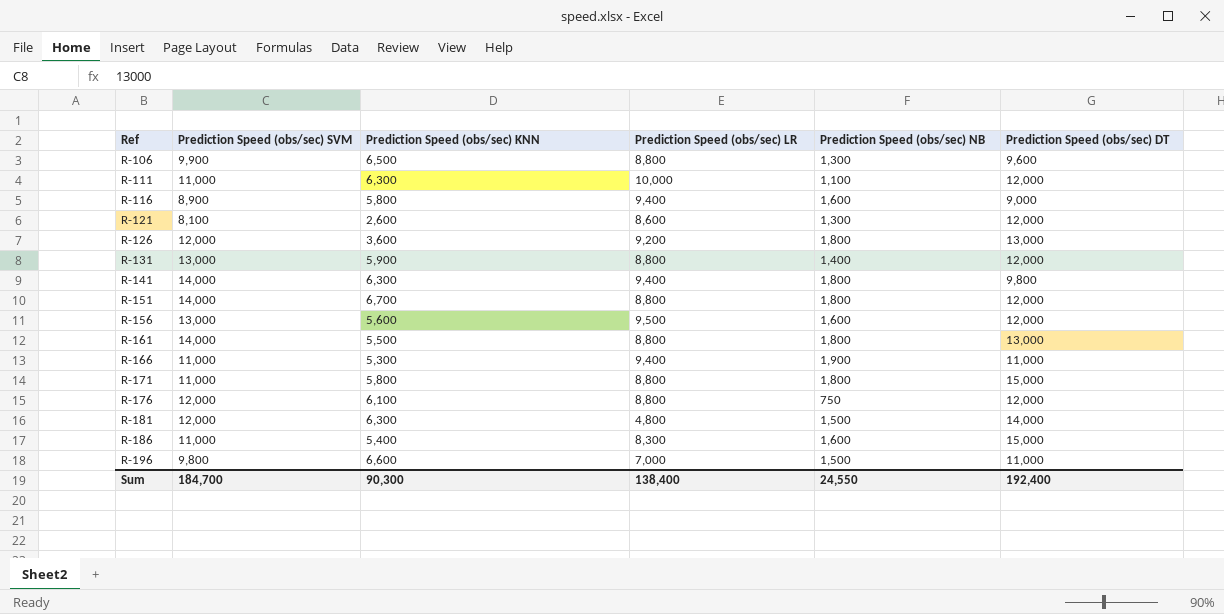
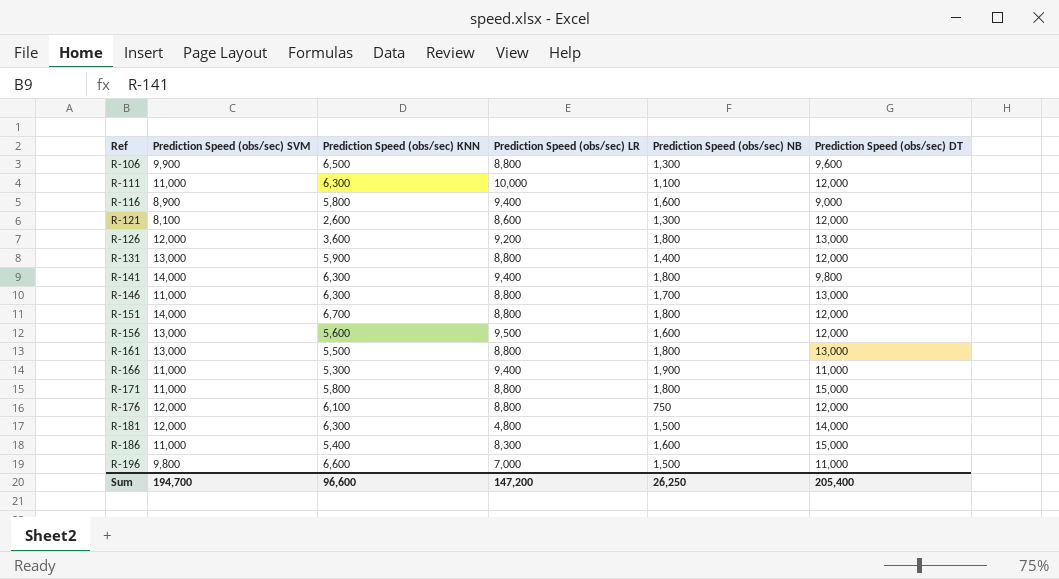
row R-146: none -> 11,000 | 6,300 | 8,800 | 1,700 | 13,000
R-161 | Prediction Speed (obs/sec) SVM: 14,000 -> 13,000
Sum | Prediction Speed (obs/sec) SVM: 184,700 -> 194,700
Sum | Prediction Speed (obs/sec) KNN: 90,300 -> 96,600
Sum | Prediction Speed (obs/sec) LR: 138,400 -> 147,200
Sum | Prediction Speed (obs/sec) NB: 24,550 -> 26,250
Sum | Prediction Speed (obs/sec) DT: 192,400 -> 205,400

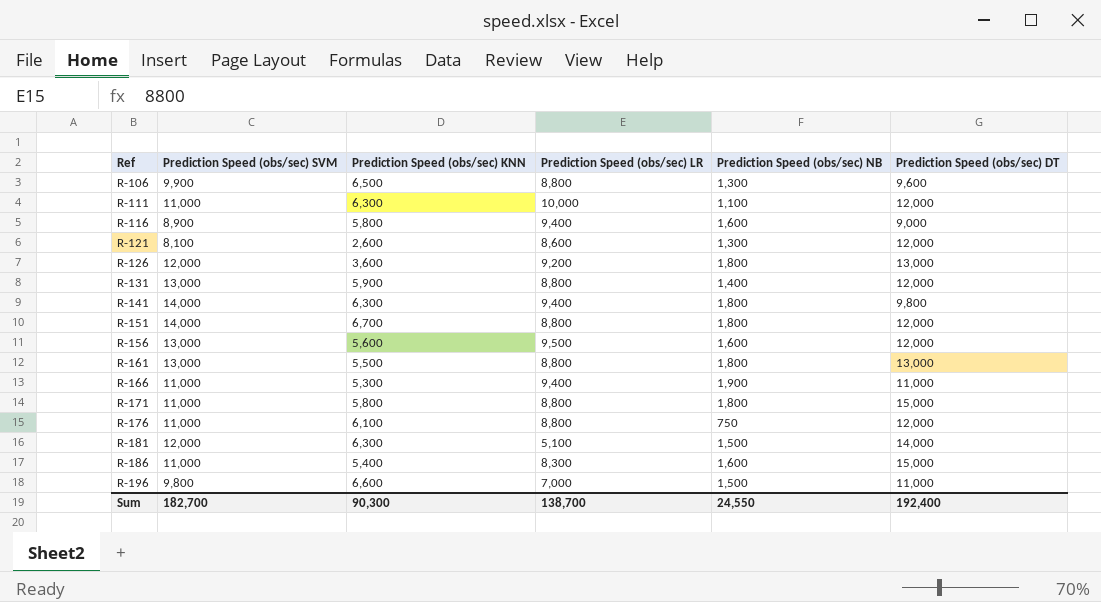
row R-146: 11,000 | 6,300 | 8,800 | 1,700 | 13,000 -> none
R-176 | Prediction Speed (obs/sec) SVM: 12,000 -> 11,000
R-181 | Prediction Speed (obs/sec) LR: 4,800 -> 5,100
Sum | Prediction Speed (obs/sec) SVM: 194,700 -> 182,700
Sum | Prediction Speed (obs/sec) KNN: 96,600 -> 90,300
Sum | Prediction Speed (obs/sec) LR: 147,200 -> 138,700
Sum | Prediction Speed (obs/sec) NB: 26,250 -> 24,550
Sum | Prediction Speed (obs/sec) DT: 205,400 -> 192,400

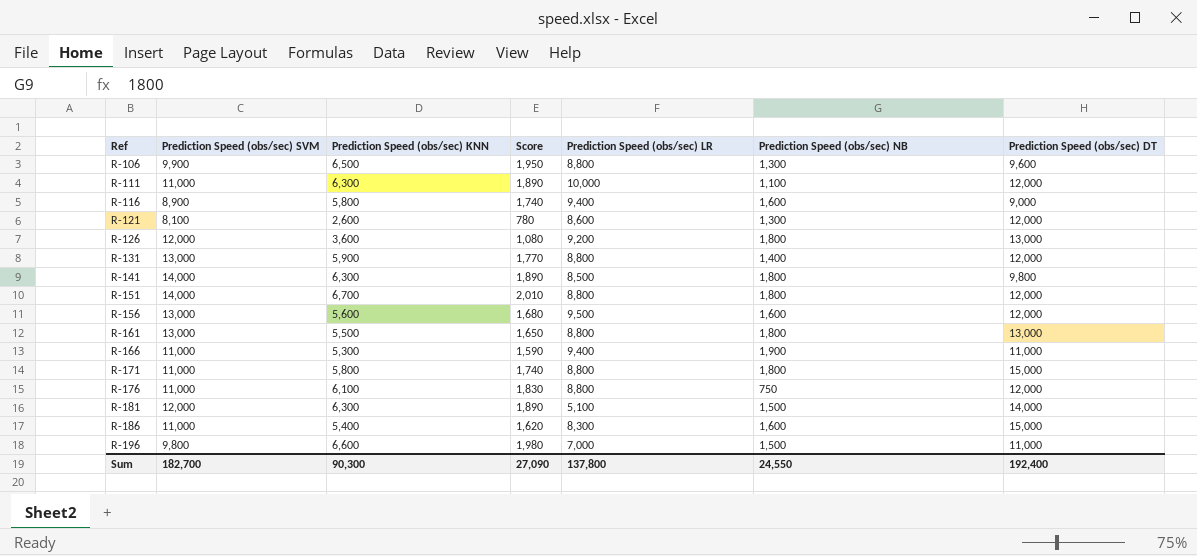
column Score | formula: none -> [Prediction Speed (obs/sec) KNN] * 0.3
R-141 | Prediction Speed (obs/sec) LR: 9,400 -> 8,500
Sum | Prediction Speed (obs/sec) LR: 138,700 -> 137,800

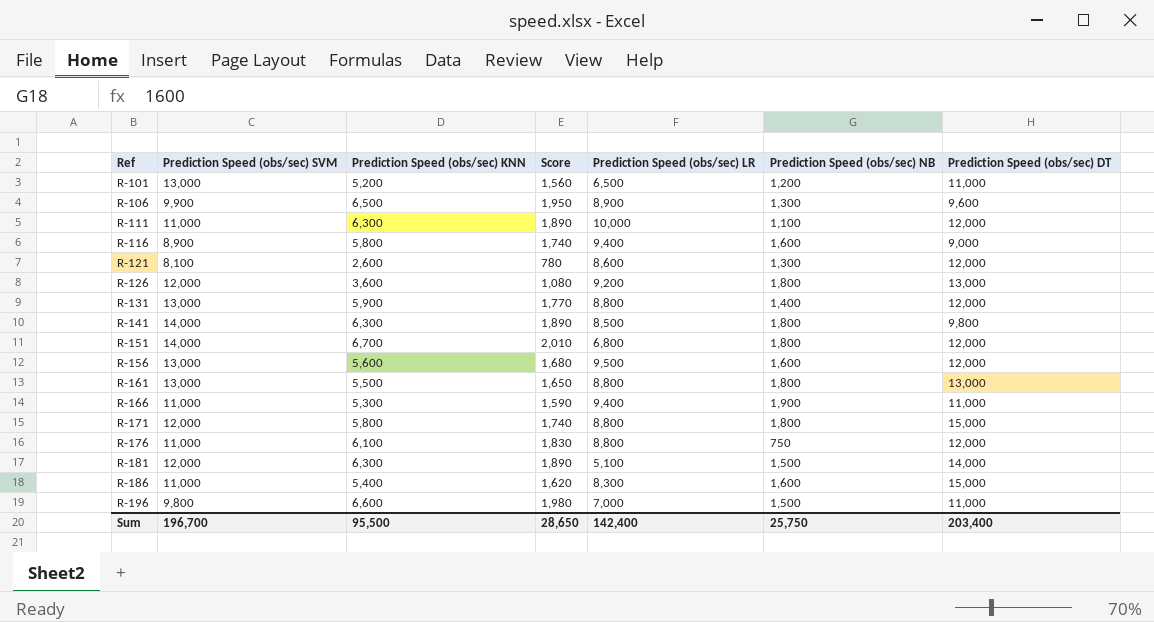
row R-101: none -> 13,000 | 5,200 | 1,560 | 6,500 | 1,200 | 11,000
R-106 | Prediction Speed (obs/sec) LR: 8,800 -> 8,900
R-151 | Prediction Speed (obs/sec) LR: 8,800 -> 6,800
R-171 | Prediction Speed (obs/sec) SVM: 11,000 -> 12,000
Sum | Prediction Speed (obs/sec) SVM: 182,700 -> 196,700
Sum | Prediction Speed (obs/sec) KNN: 90,300 -> 95,500
Sum | Score: 27,090 -> 28,650
Sum | Prediction Speed (obs/sec) LR: 137,800 -> 142,400
Sum | Prediction Speed (obs/sec) NB: 24,550 -> 25,750
Sum | Prediction Speed (obs/sec) DT: 192,400 -> 203,400

